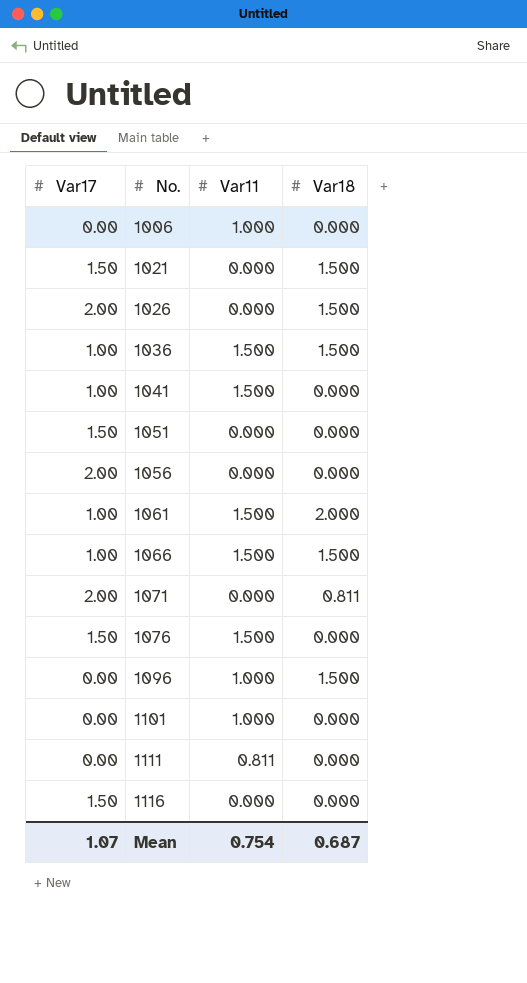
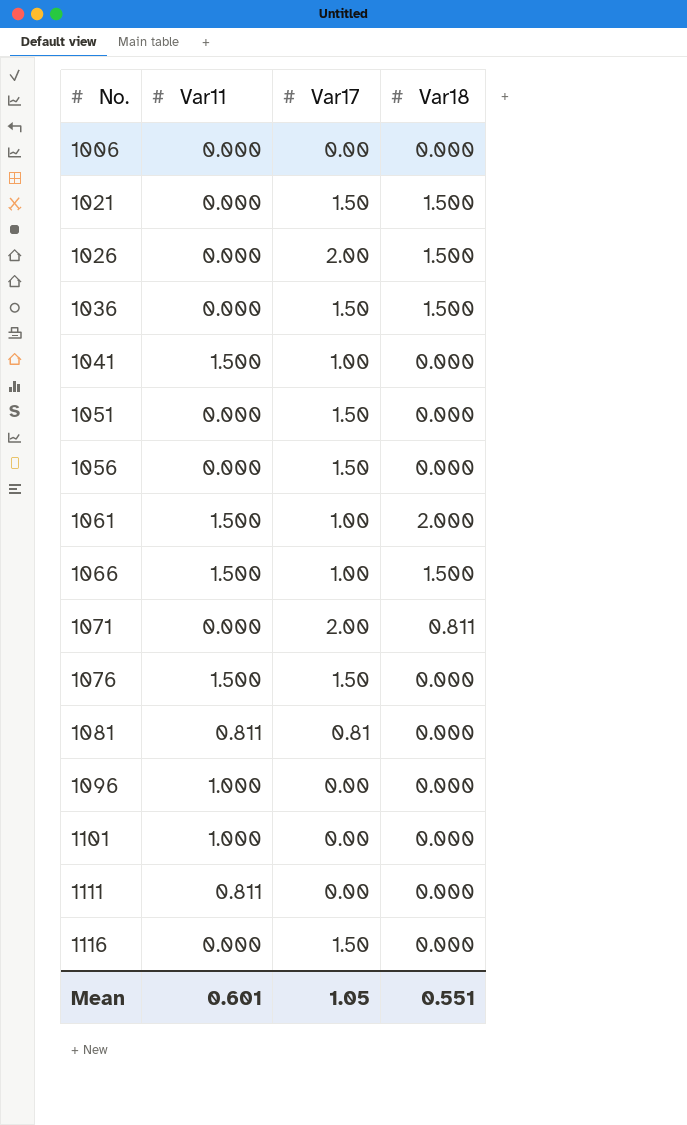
column Var17 | position: 1 -> 3
1006 | Var11: 1.000 -> 0.000
1036 | Var11: 1.500 -> 0.000
1036 | Var17: 1.00 -> 1.50
1056 | Var17: 2.00 -> 1.50
row 1081: none -> 0.811 | 0.81 | 0.000
1096 | Var18: 1.500 -> 0.000
Mean | Var11: 0.754 -> 0.601
Mean | Var17: 1.07 -> 1.05
Mean | Var18: 0.687 -> 0.551

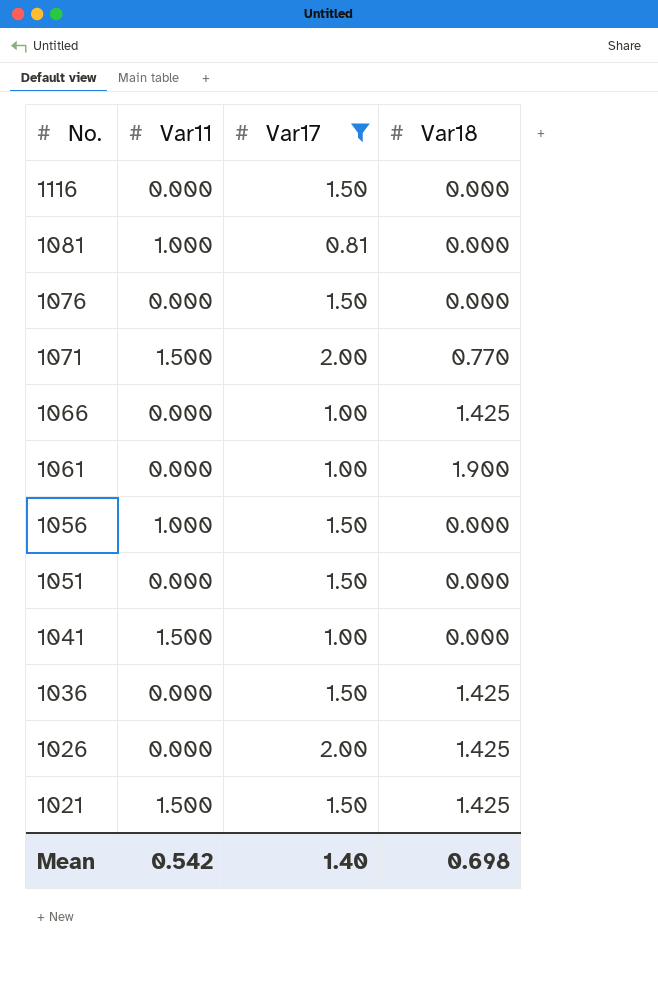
filter: none -> Var17 != 0.00
row order: No. ascending -> No. descending
1081 | Var11: 0.811 -> 1.000
1076 | Var11: 1.500 -> 0.000
1071 | Var11: 0.000 -> 1.500
1071 | Var18: 0.811 -> 0.770
1066 | Var11: 1.500 -> 0.000
1066 | Var18: 1.500 -> 1.425
1061 | Var11: 1.500 -> 0.000
1061 | Var18: 2.000 -> 1.900
1056 | Var11: 0.000 -> 1.000
1036 | Var18: 1.500 -> 1.425
1026 | Var18: 1.500 -> 1.425
1021 | Var11: 0.000 -> 1.500
1021 | Var18: 1.500 -> 1.425
Mean | Var11: 0.601 -> 0.542
Mean | Var17: 1.05 -> 1.40
Mean | Var18: 0.551 -> 0.698

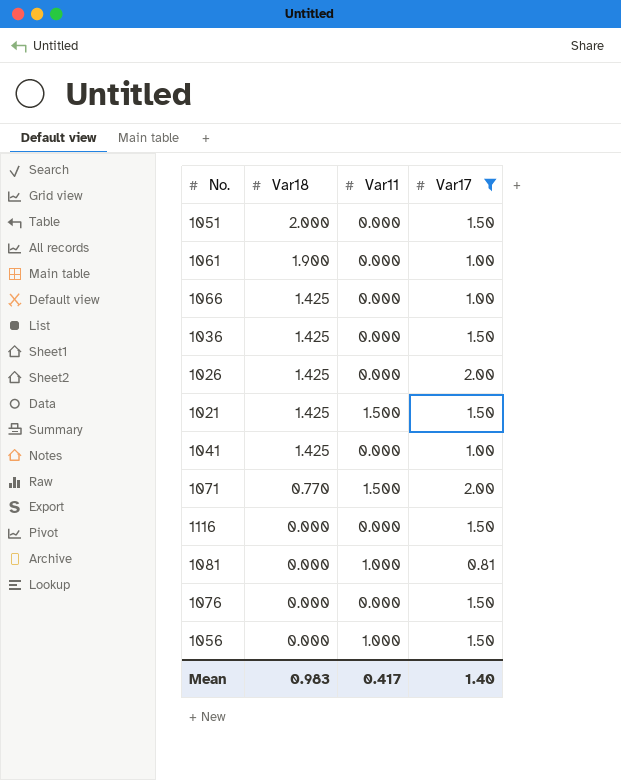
row order: No. descending -> Var18 descending
column Var18 | position: 4 -> 2
1051 | Var18: 0.000 -> 2.000
1041 | Var18: 0.000 -> 1.425
1041 | Var11: 1.500 -> 0.000
Mean | Var18: 0.698 -> 0.983
Mean | Var11: 0.542 -> 0.417

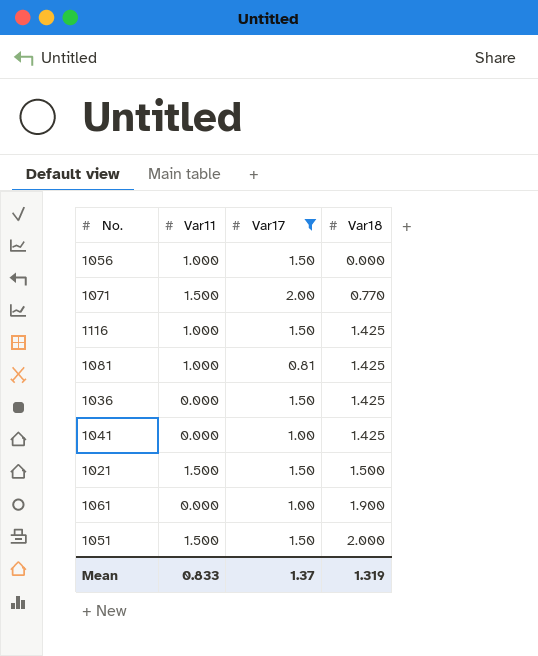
row order: Var18 descending -> Var18 ascending
column Var18 | position: 2 -> 4
row 1066: 1.425 | 0.000 | 1.00 -> none
row 1026: 1.425 | 0.000 | 2.00 -> none
row 1076: 0.000 | 0.000 | 1.50 -> none
1116 | Var11: 0.000 -> 1.000
1116 | Var18: 0.000 -> 1.425
1081 | Var18: 0.000 -> 1.425
1021 | Var18: 1.425 -> 1.500
1051 | Var11: 0.000 -> 1.500
Mean | Var11: 0.417 -> 0.833
Mean | Var17: 1.40 -> 1.37
Mean | Var18: 0.983 -> 1.319

